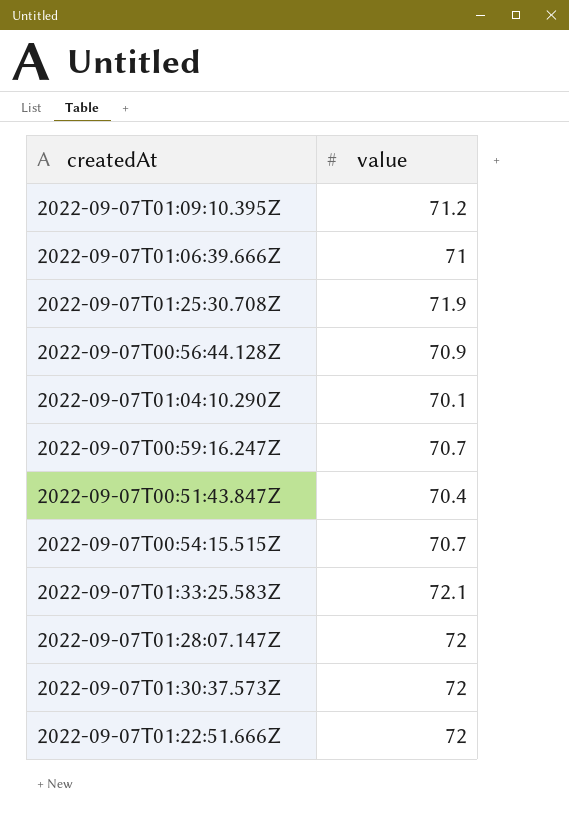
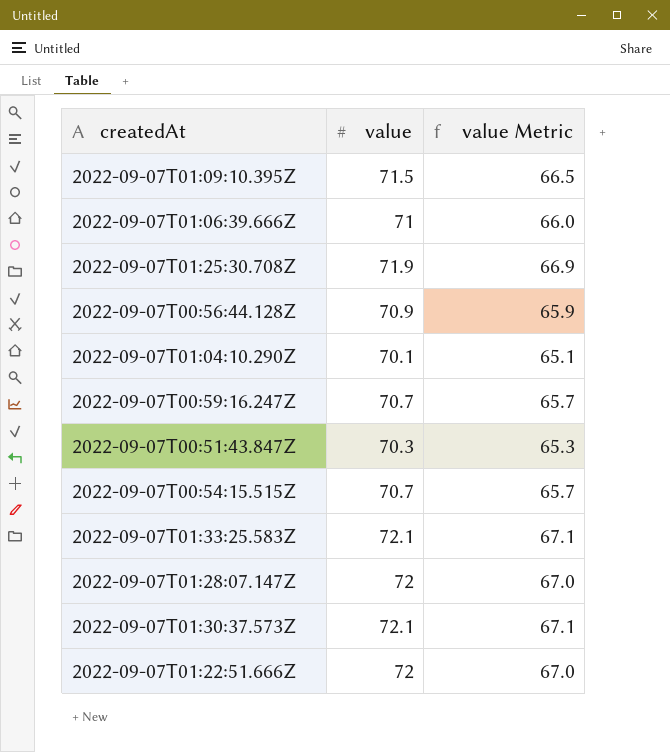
column value Metric | formula: none -> [value] - 5
2022-09-07T01:09:10.395Z | value: 71.2 -> 71.5
2022-09-07T00:51:43.847Z | value: 70.4 -> 70.3
2022-09-07T01:30:37.573Z | value: 72 -> 72.1

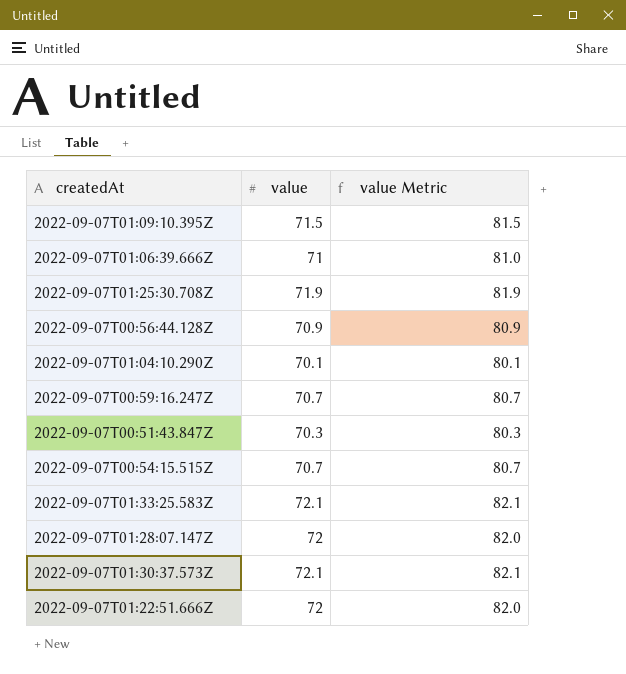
column value Metric | formula: [value] - 5 -> [value] + 10

